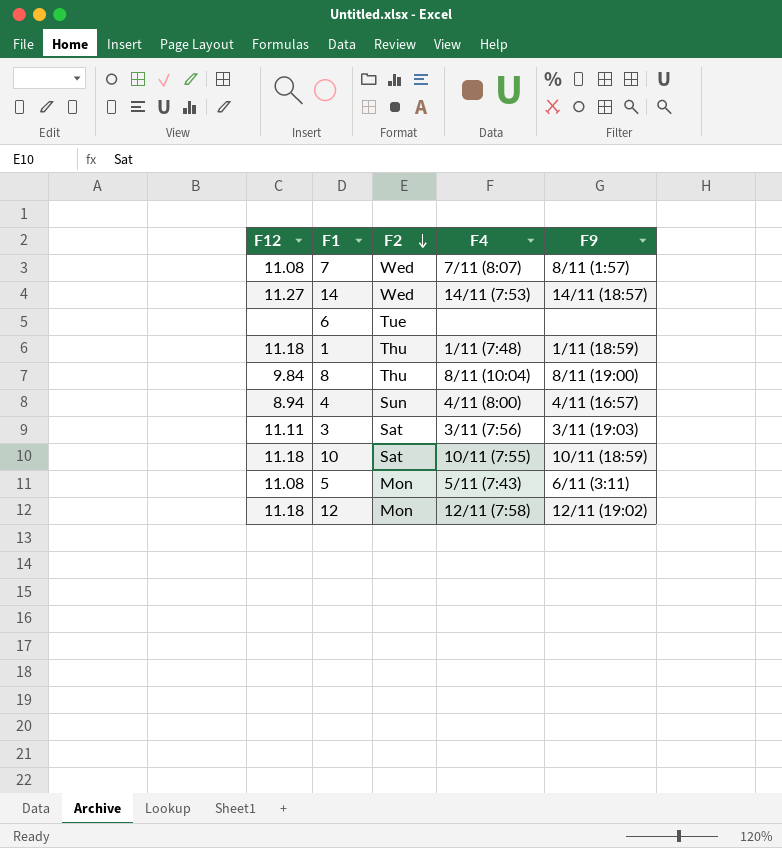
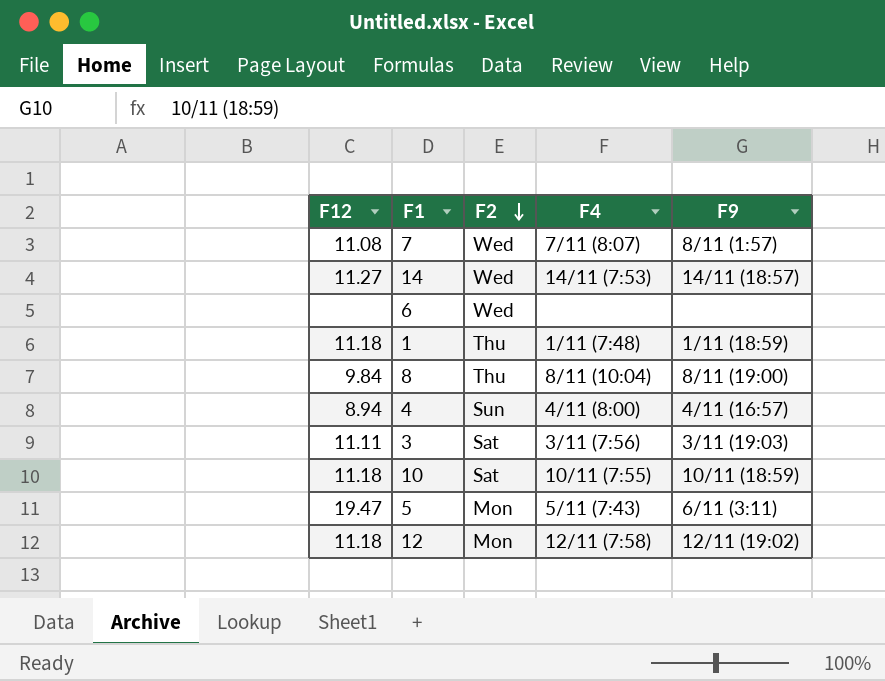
6 | F2: Tue -> Wed
5 | F12: 11.08 -> 19.47

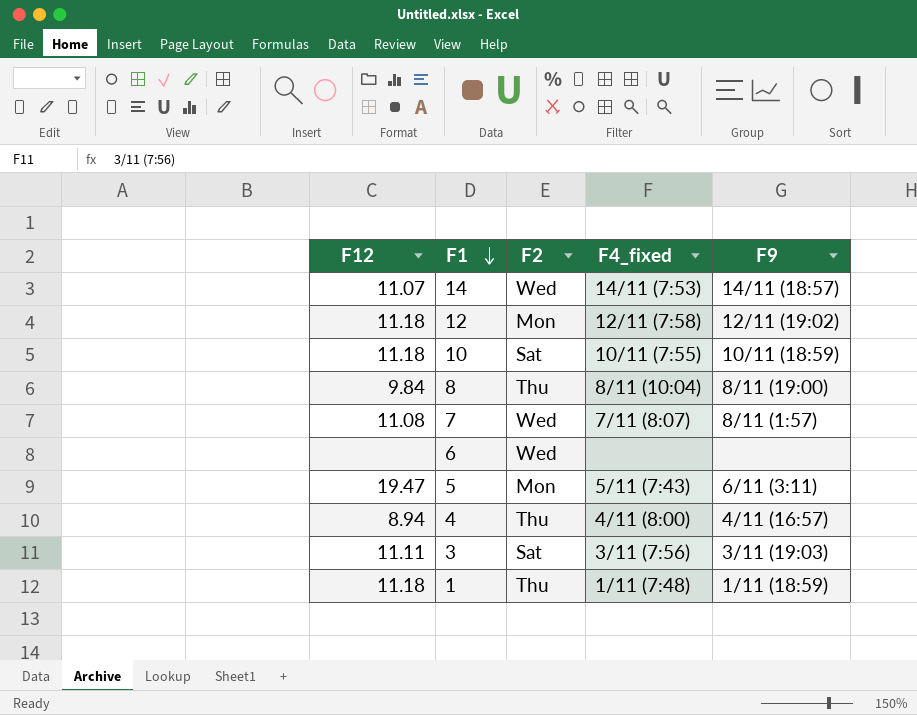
row order: F2 descending -> F1 descending
column name: F4 -> F4_fixed
14 | F12: 11.27 -> 11.07
4 | F2: Sun -> Thu

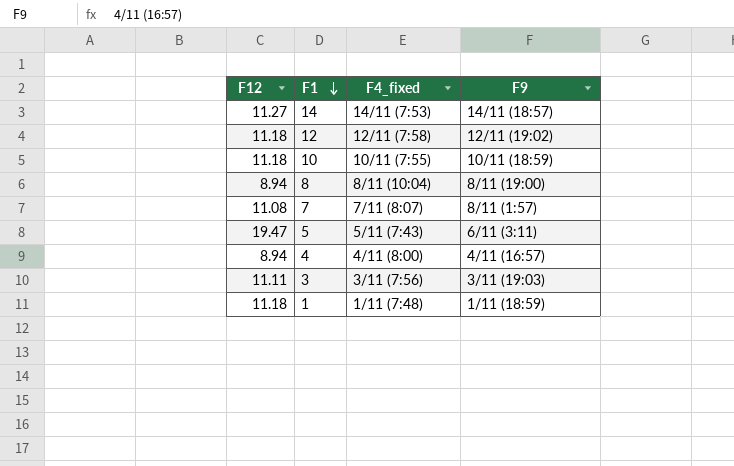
column F2 | position: 3 -> none
row 6: none | Wed | none | none -> none
14 | F12: 11.07 -> 11.27
8 | F12: 9.84 -> 8.94

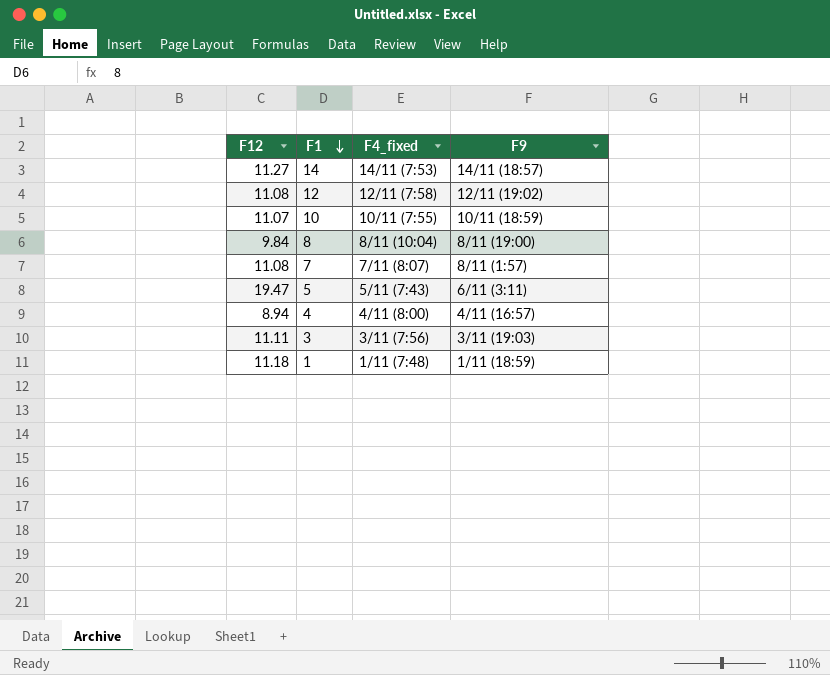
12 | F12: 11.18 -> 11.08
10 | F12: 11.18 -> 11.07
8 | F12: 8.94 -> 9.84

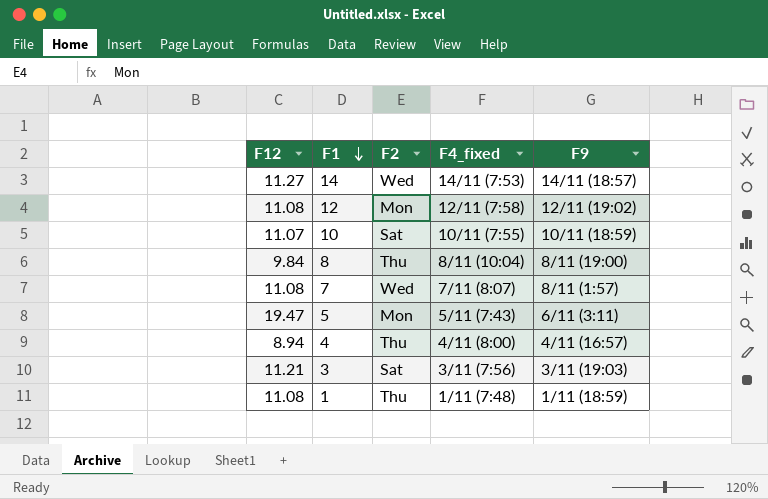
column F2 | position: none -> 3
3 | F12: 11.11 -> 11.21
1 | F12: 11.18 -> 11.08

